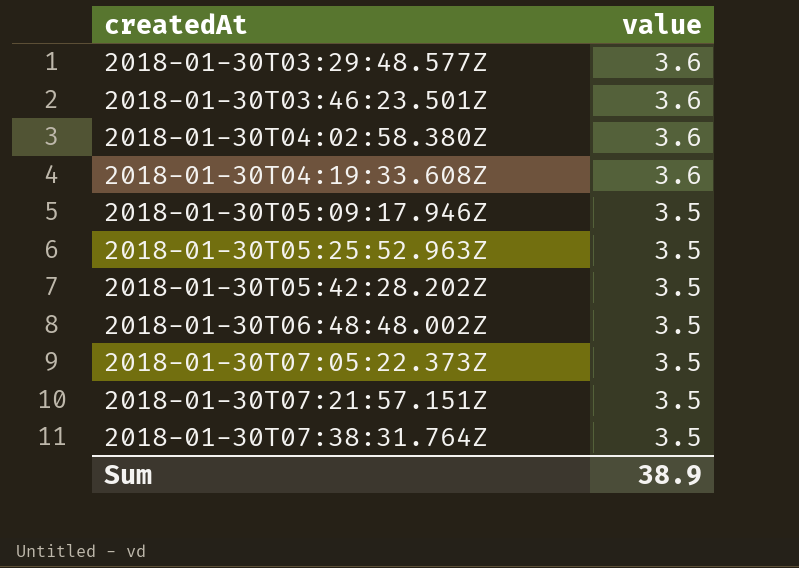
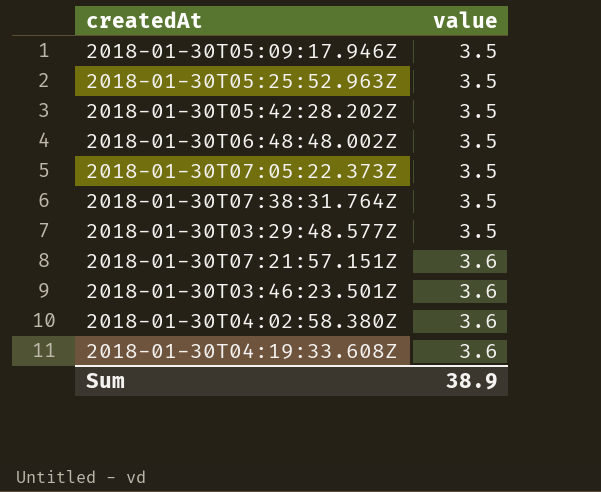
row order: createdAt ascending -> value ascending
2018-01-30T03:29:48.577Z | value: 3.6 -> 3.5
2018-01-30T07:21:57.151Z | value: 3.5 -> 3.6

